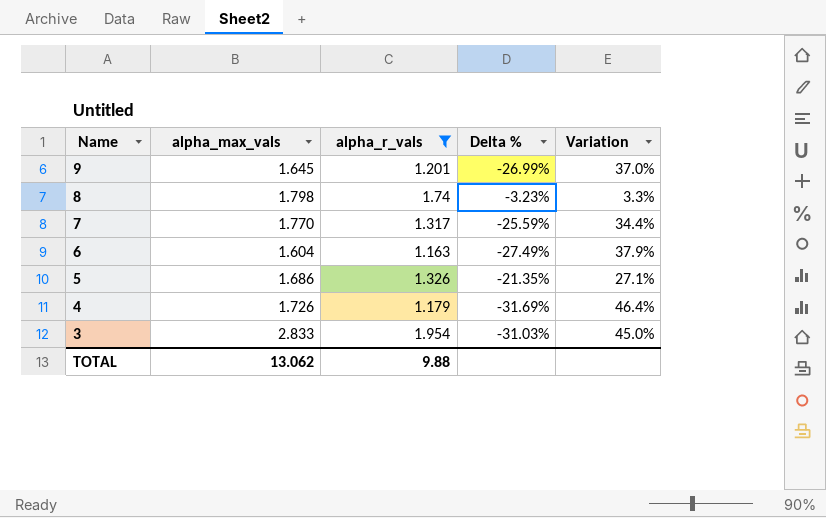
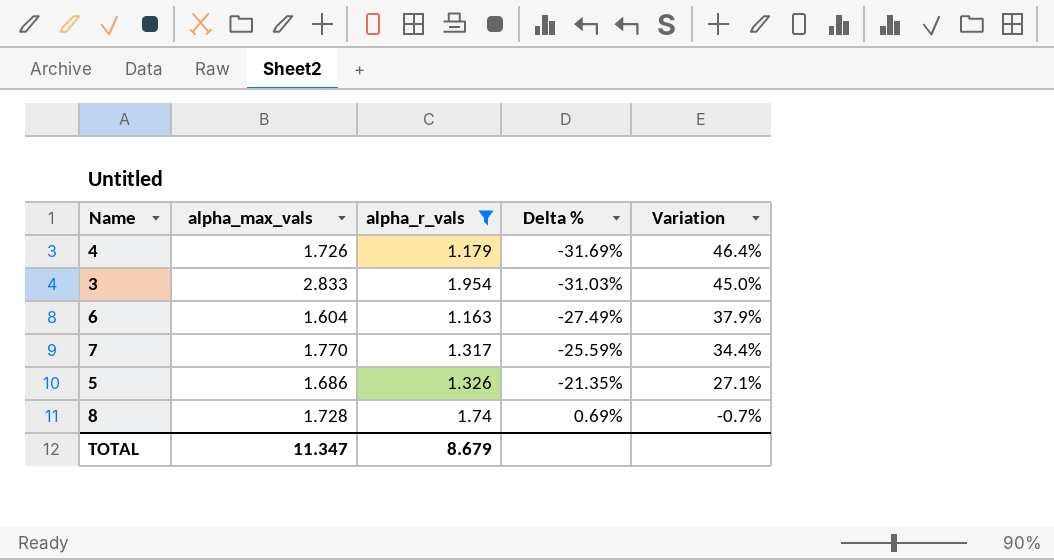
row order: Name descending -> Delta % ascending
row 9: 1.645 | 1.201 | -26.99% | 37.0% -> none
8 | alpha_max_vals: 1.798 -> 1.728
8 | Delta %: -3.23% -> 0.69%
8 | Variation: 3.3% -> -0.7%
TOTAL | alpha_max_vals: 13.062 -> 11.347
TOTAL | alpha_r_vals: 9.88 -> 8.679

